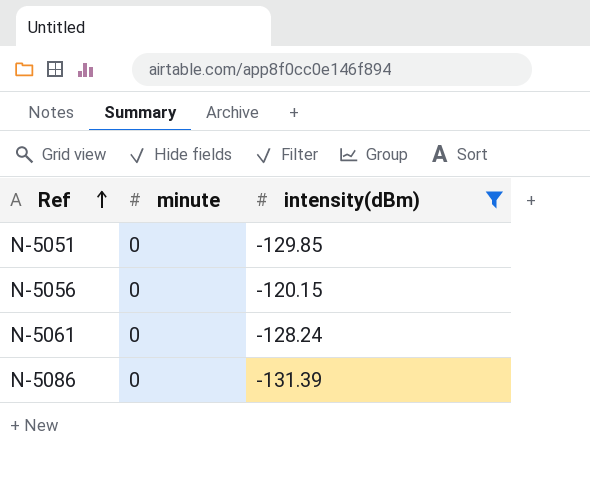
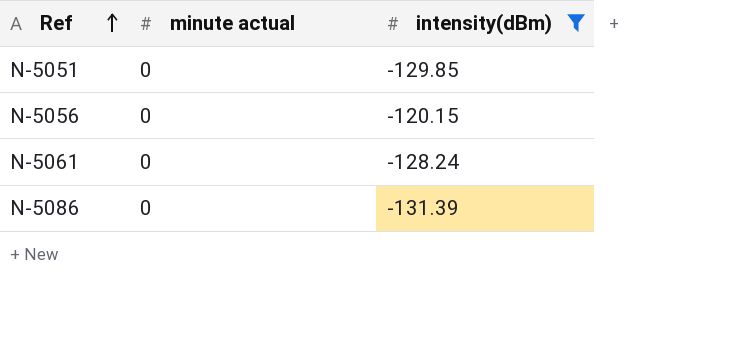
column name: minute -> minute actual

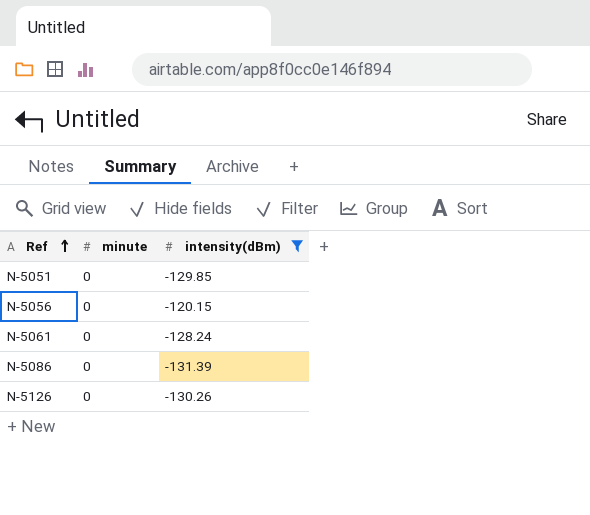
column name: minute actual -> minute
row N-5126: none -> 0 | -130.26

